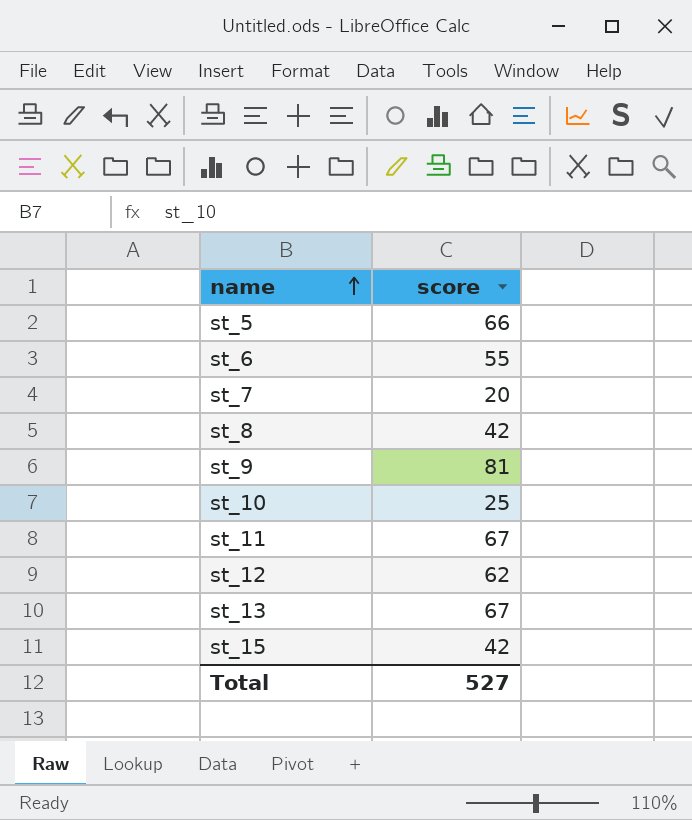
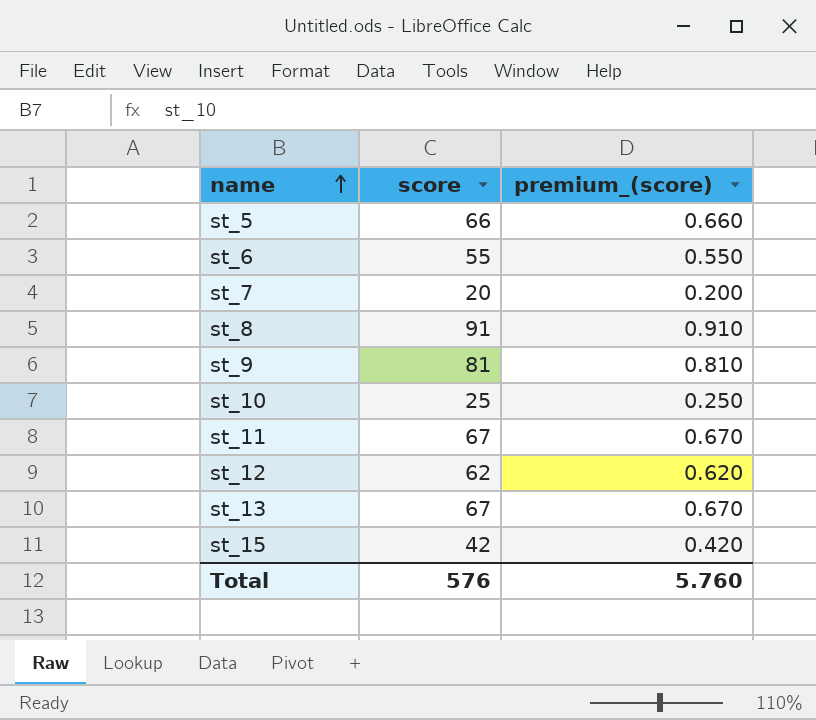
column premium_(score) | formula: none -> [score] * 0.01
st_8 | score: 42 -> 91
Total | score: 527 -> 576

